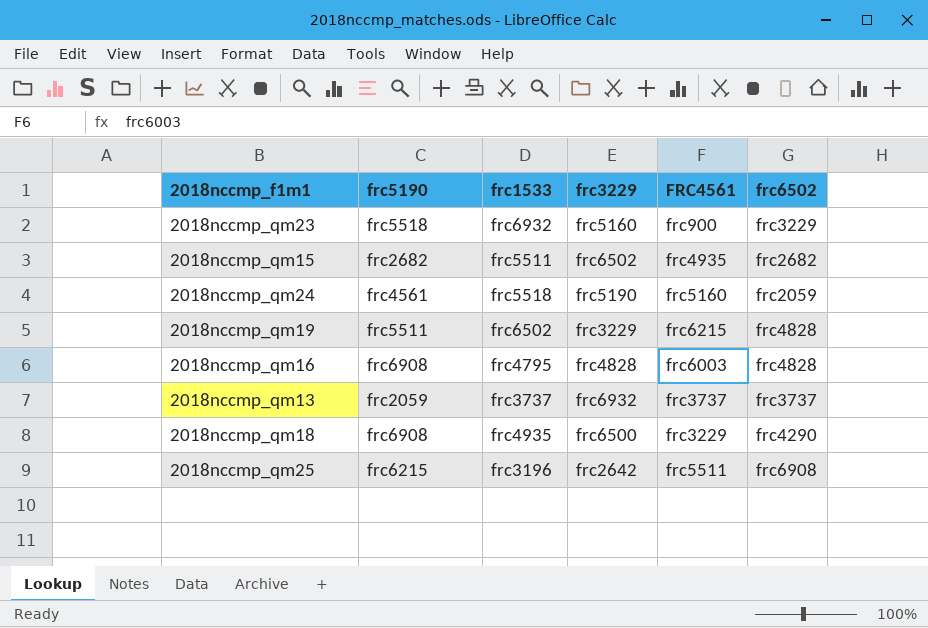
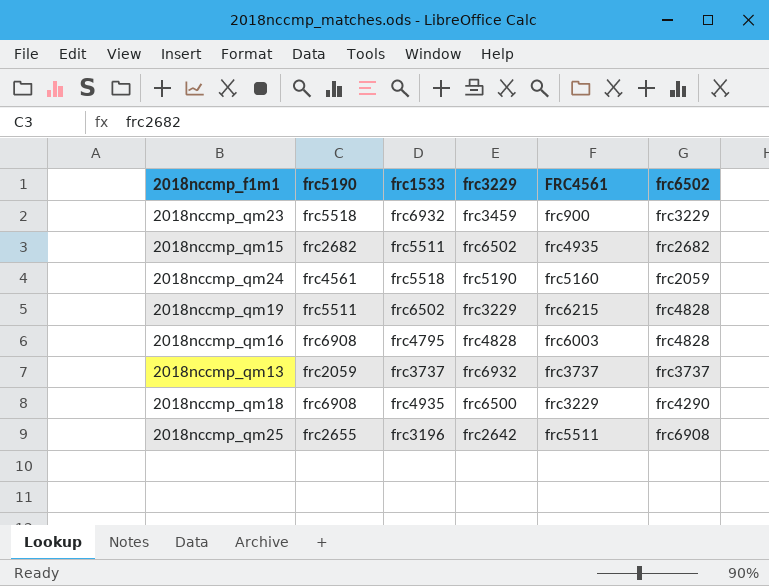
2018nccmp_qm23 | frc3229: frc5160 -> frc3459
2018nccmp_qm25 | frc5190: frc6215 -> frc2655

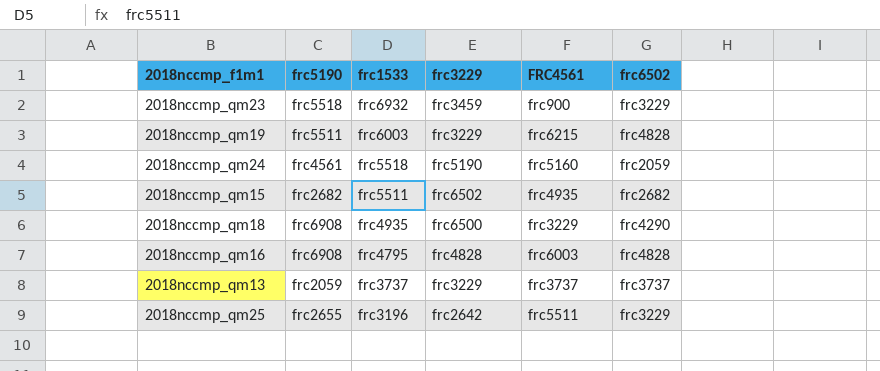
row order: none -> frc1533 descending
2018nccmp_qm19 | frc1533: frc6502 -> frc6003
2018nccmp_qm13 | frc3229: frc6932 -> frc3229
2018nccmp_qm25 | frc6502: frc6908 -> frc3229

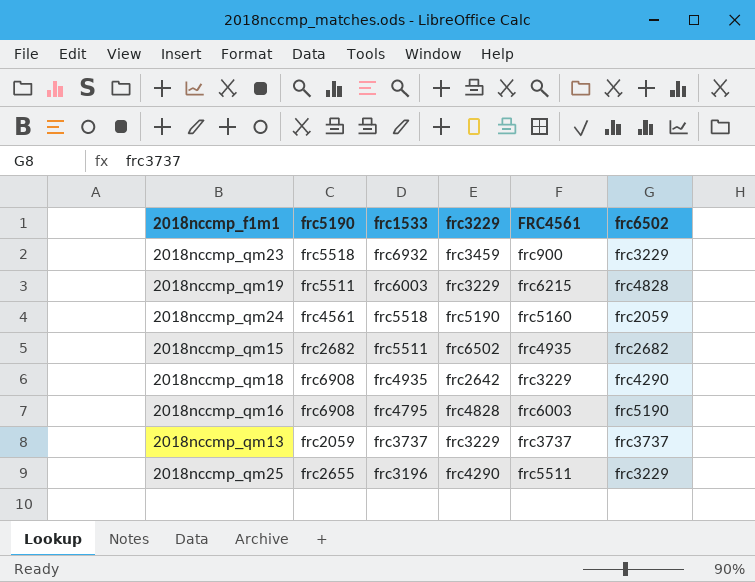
2018nccmp_qm18 | frc3229: frc6500 -> frc2642
2018nccmp_qm16 | frc6502: frc4828 -> frc5190
2018nccmp_qm25 | frc3229: frc2642 -> frc4290

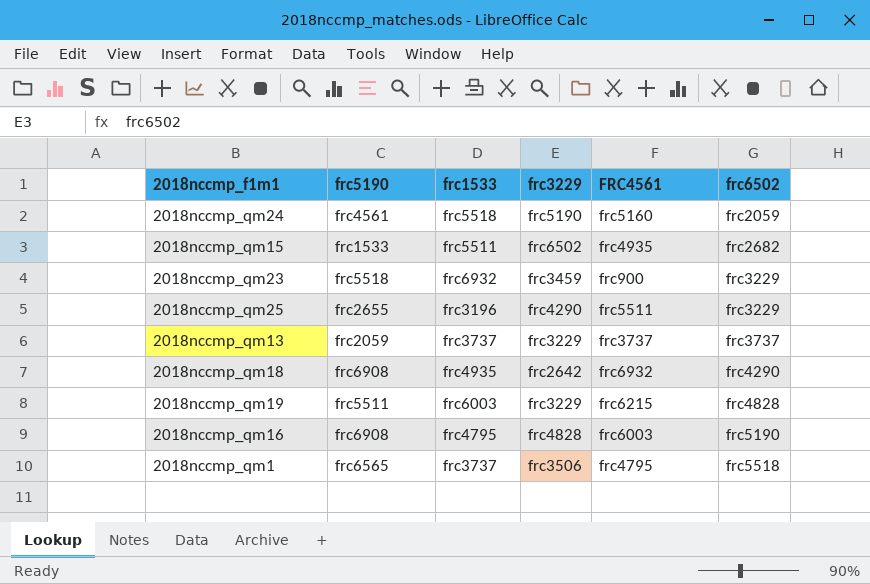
row order: frc1533 descending -> frc6502 ascending
2018nccmp_qm15 | frc5190: frc2682 -> frc1533
2018nccmp_qm18 | FRC4561: frc3229 -> frc6932
row 2018nccmp_qm1: none -> frc6565 | frc3737 | frc3506 | frc4795 | frc5518

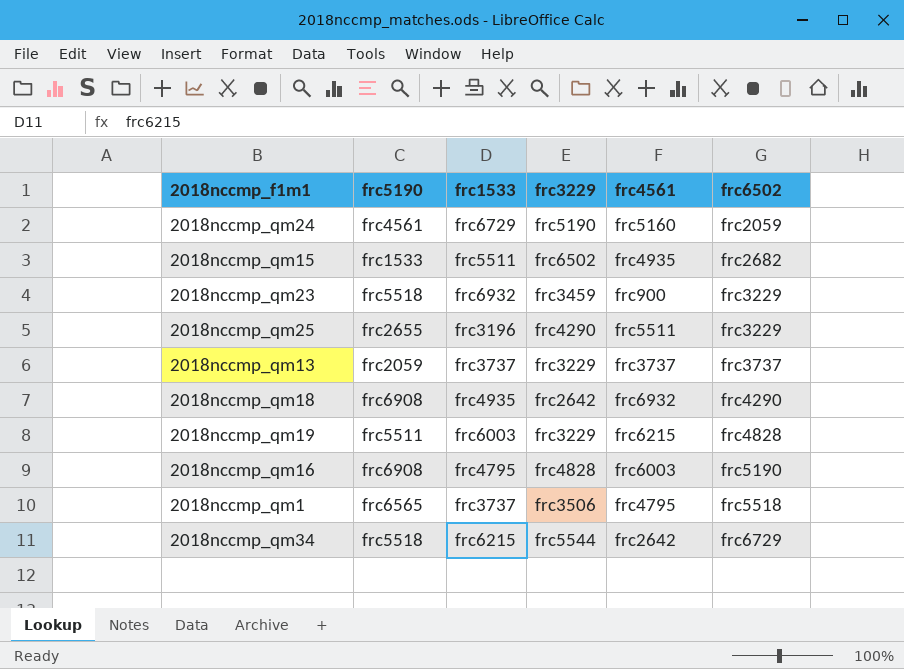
column name: FRC4561 -> frc4561
2018nccmp_qm24 | frc1533: frc5518 -> frc6729
row 2018nccmp_qm34: none -> frc5518 | frc6215 | frc5544 | frc2642 | frc6729

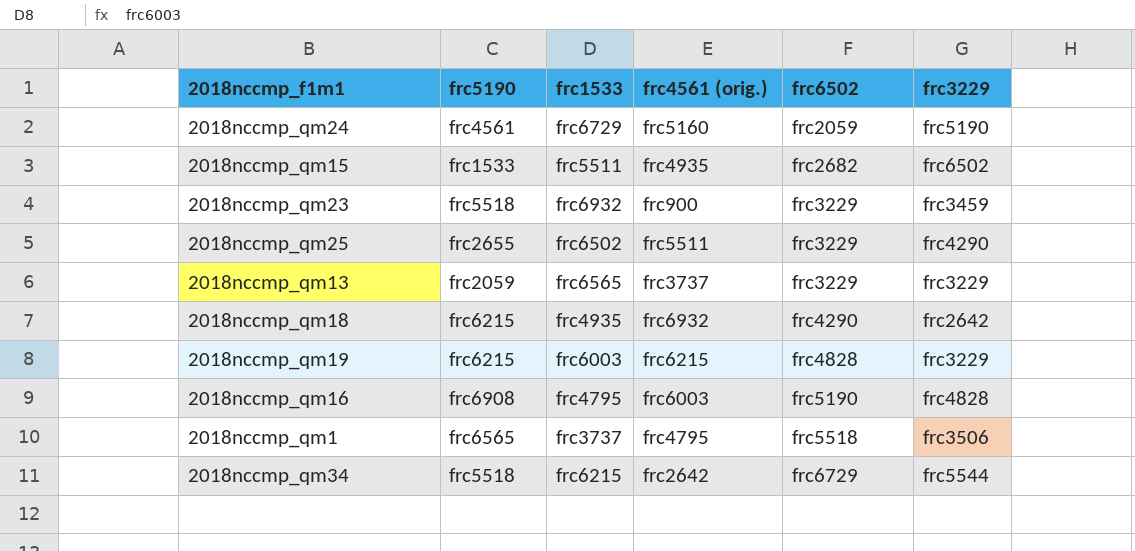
column name: frc4561 -> frc4561 (orig.)
column frc3229 | position: 4 -> 6
2018nccmp_qm25 | frc1533: frc3196 -> frc6502
2018nccmp_qm13 | frc1533: frc3737 -> frc6565
2018nccmp_qm13 | frc6502: frc3737 -> frc3229
2018nccmp_qm18 | frc5190: frc6908 -> frc6215
2018nccmp_qm19 | frc5190: frc5511 -> frc6215

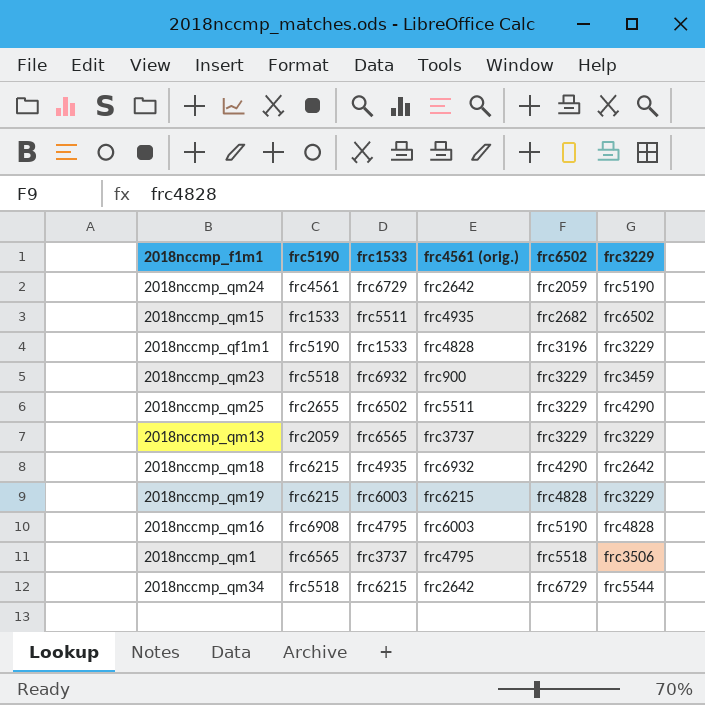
2018nccmp_qm24 | frc4561 (orig.): frc5160 -> frc2642
row 2018nccmp_qf1m1: none -> frc5190 | frc1533 | frc4828 | frc3196 | frc3229

